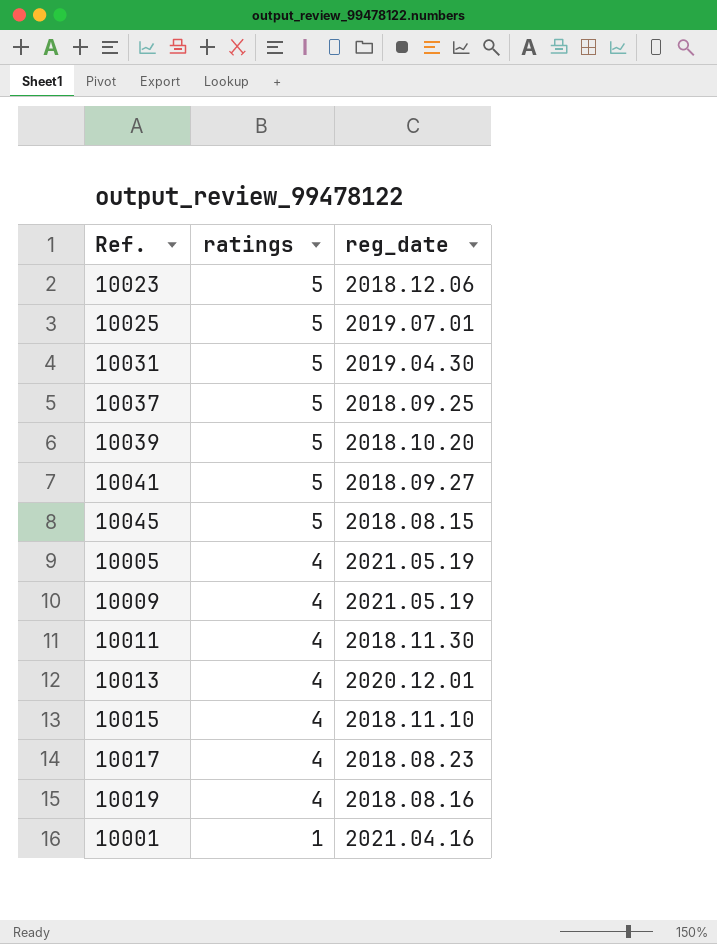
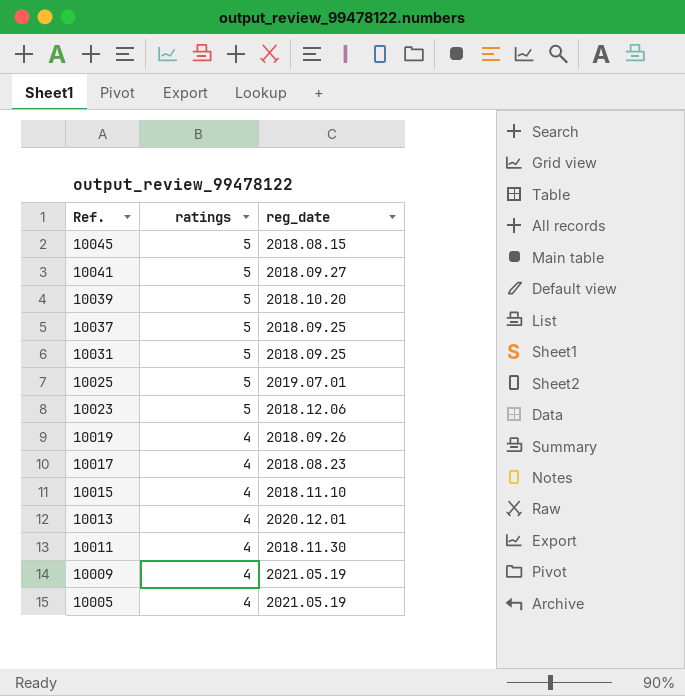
row order: ratings descending -> Ref. descending
row 10001: 1 | 2021.04.16 -> none
10031 | reg_date: 2019.04.30 -> 2018.09.25
10019 | reg_date: 2018.08.16 -> 2018.09.26

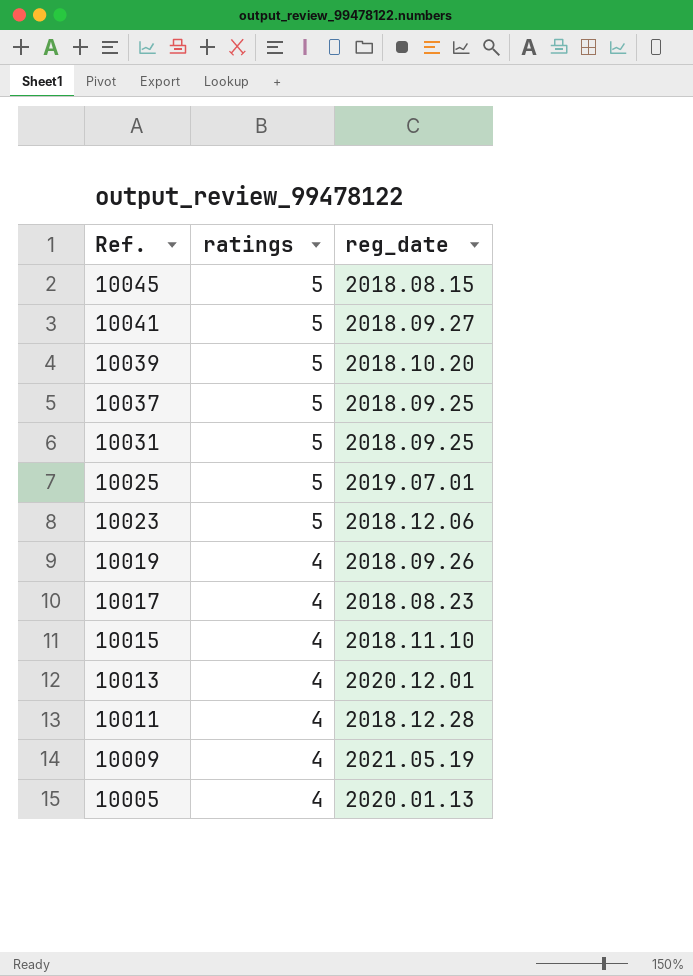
10011 | reg_date: 2018.11.30 -> 2018.12.28
10005 | reg_date: 2021.05.19 -> 2020.01.13

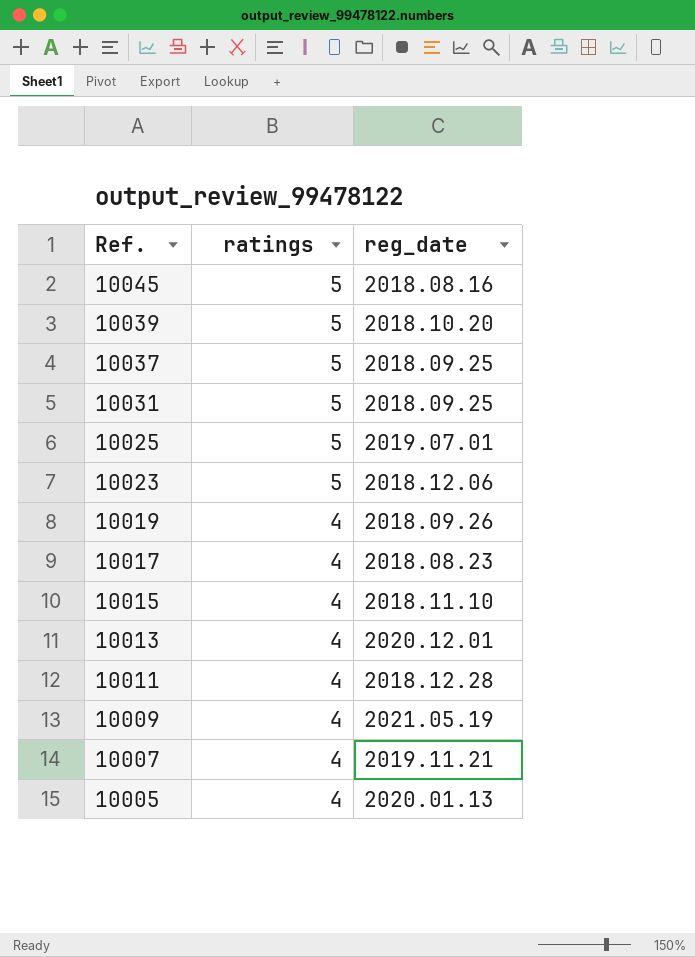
row 10041: 5 | 2018.09.27 -> none
10045 | reg_date: 2018.08.15 -> 2018.08.16
row 10007: none -> 4 | 2019.11.21

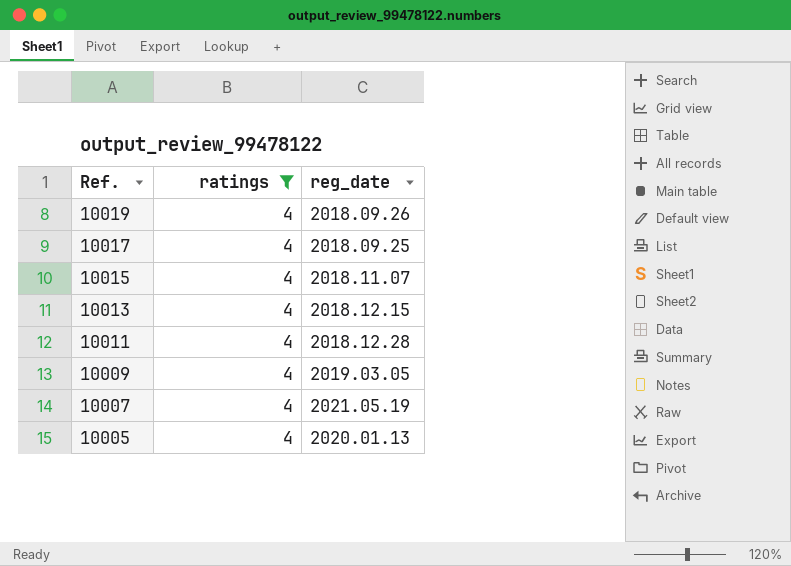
filter: none -> ratings = 4
10017 | reg_date: 2018.08.23 -> 2018.09.25
10015 | reg_date: 2018.11.10 -> 2018.11.07
10013 | reg_date: 2020.12.01 -> 2018.12.15
10009 | reg_date: 2021.05.19 -> 2019.03.05
10007 | reg_date: 2019.11.21 -> 2021.05.19

